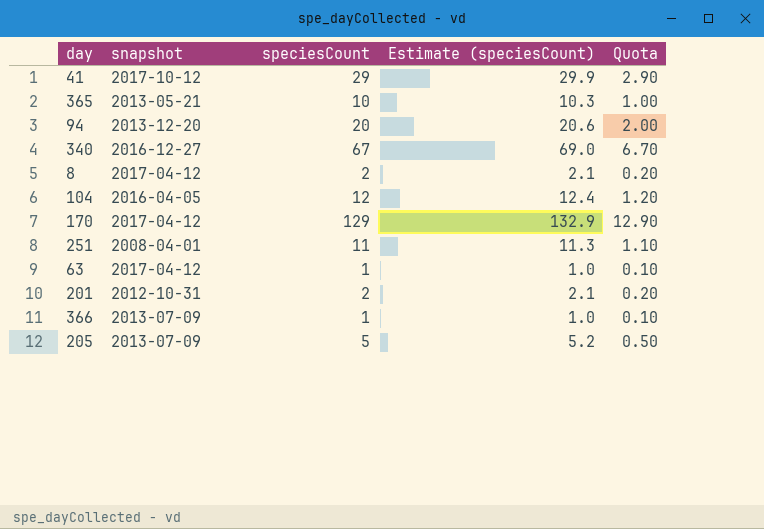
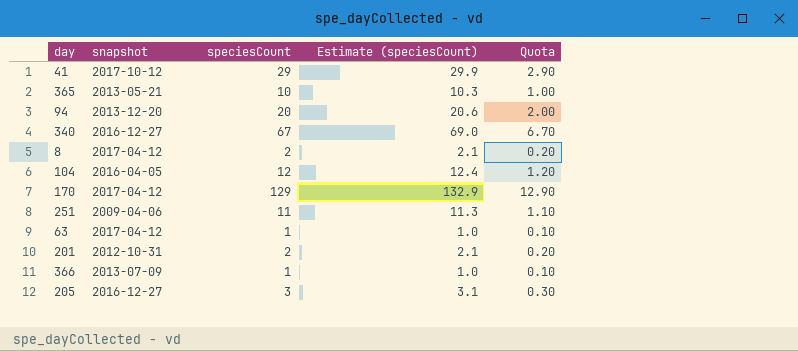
251 | snapshot: 2008-04-01 -> 2009-04-06
205 | snapshot: 2013-07-09 -> 2016-12-27
205 | speciesCount: 5 -> 3
205 | Estimate (speciesCount): 5.2 -> 3.1
205 | Quota: 0.50 -> 0.30

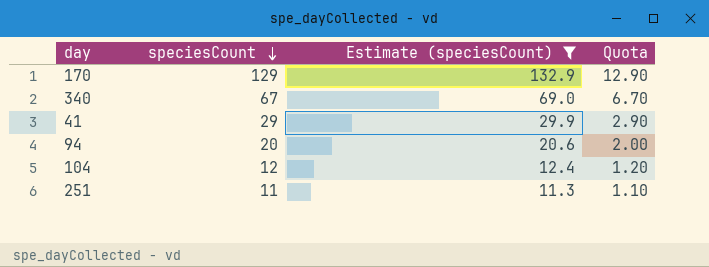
filter: none -> Estimate (speciesCount) >= 11.3
row order: none -> speciesCount descending
column snapshot | position: 2 -> none

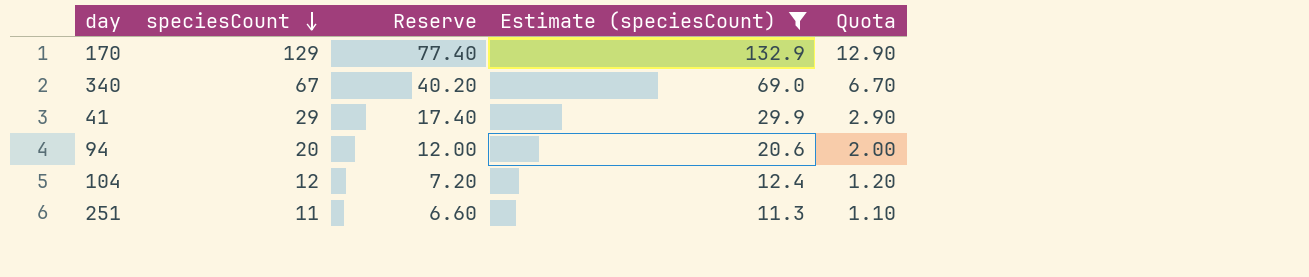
column Reserve | formula: none -> [speciesCount] * 0.6

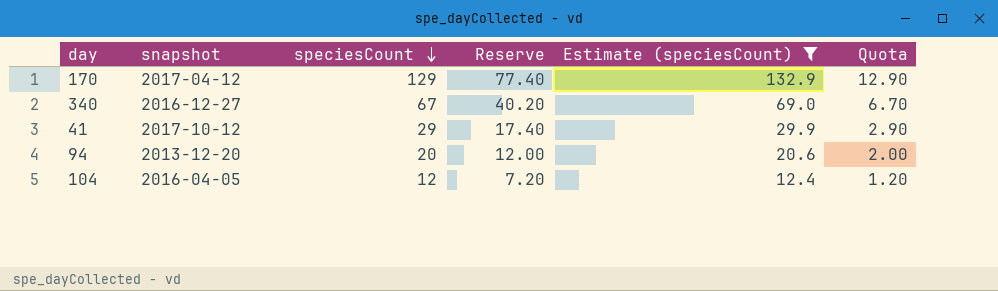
column snapshot | position: none -> 2
row 251: 11 | 6.60 | 11.3 | 1.10 -> none

